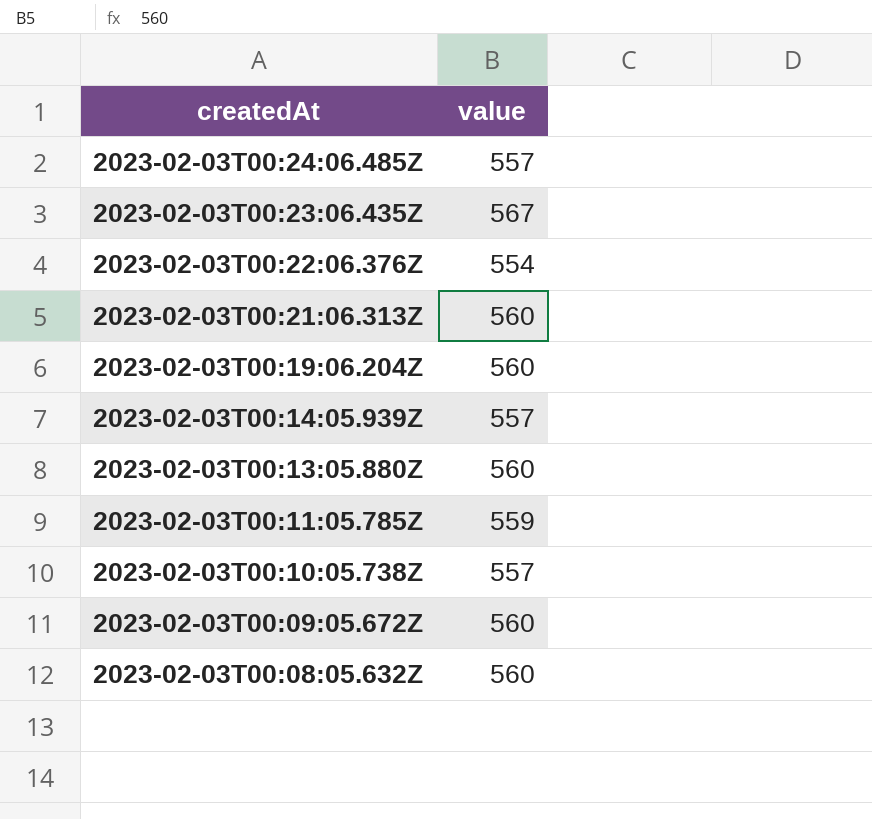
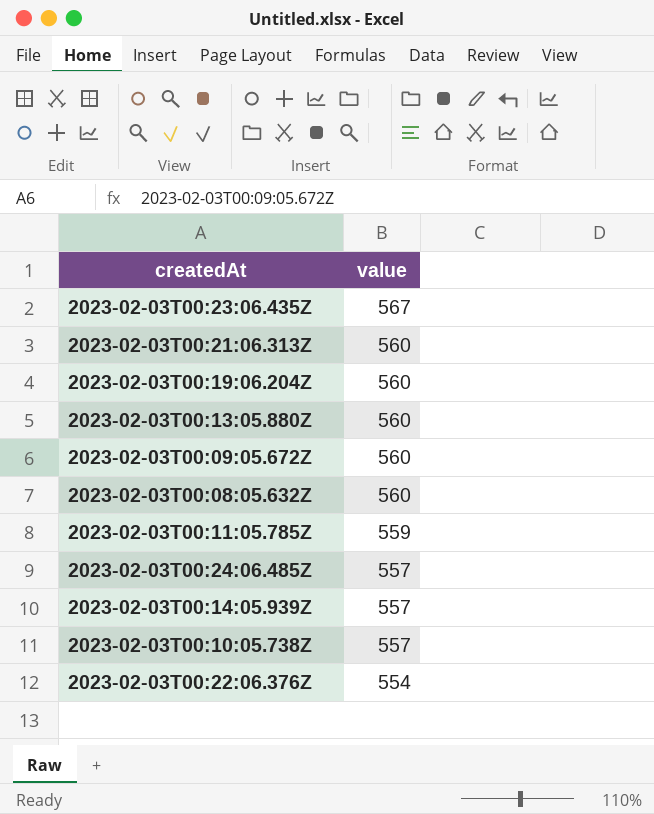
row order: createdAt descending -> value descending

